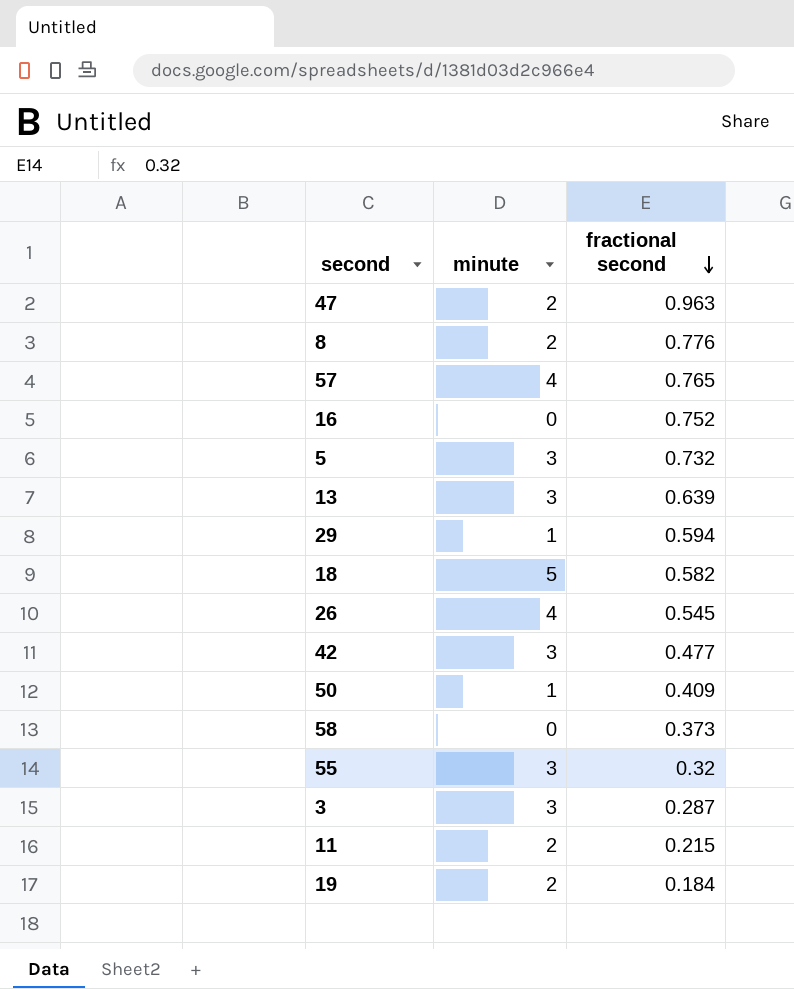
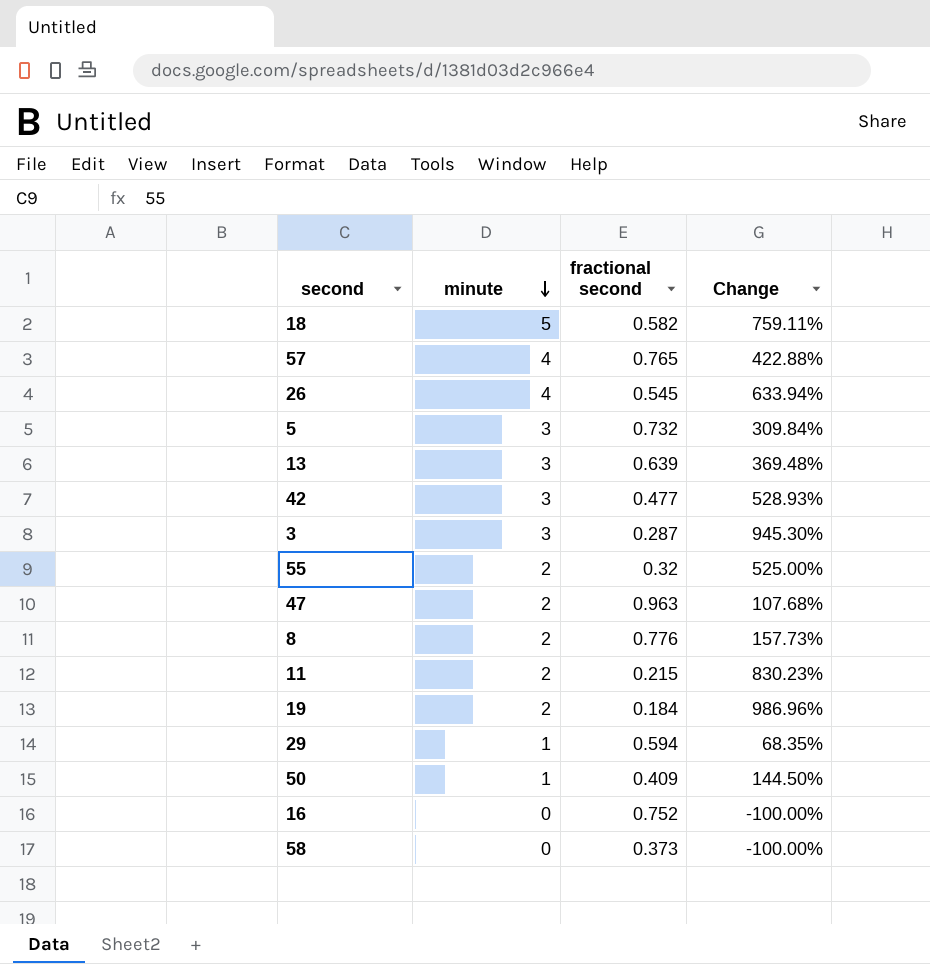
row order: fractional second descending -> minute descending
column Change | formula: none -> ([minute] - [fractional second]) / [fractional second]
55 | minute: 3 -> 2

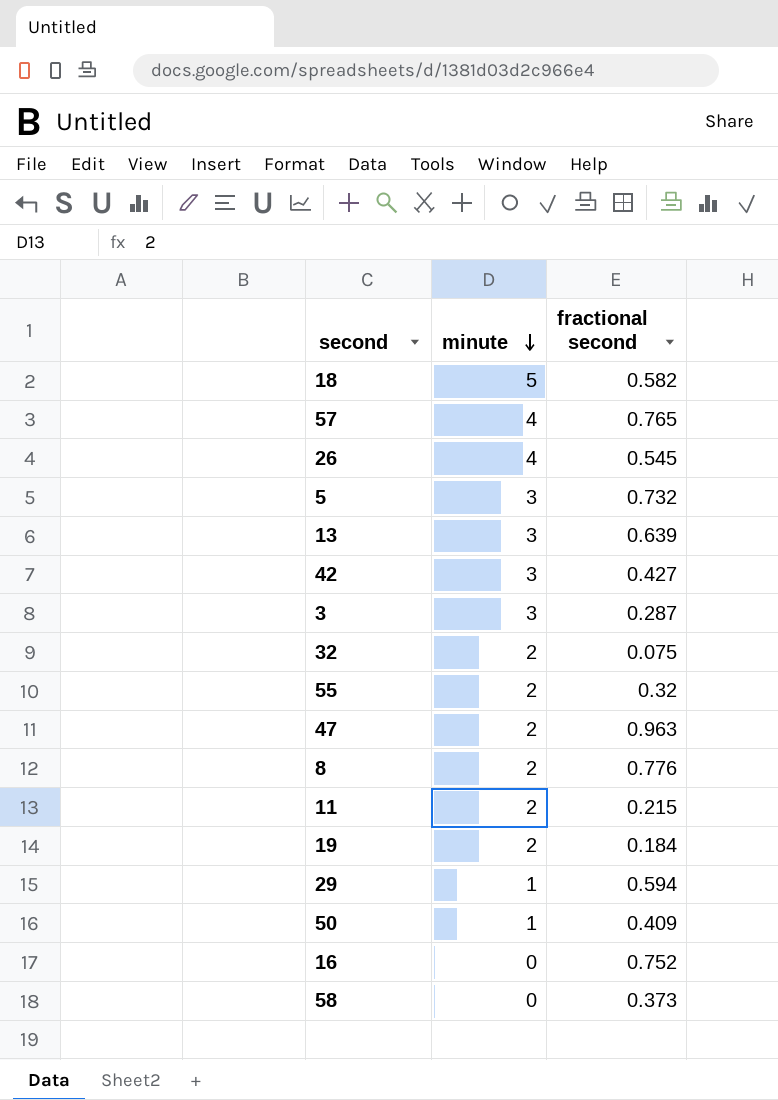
column Change | formula: ([minute] - [fractional second]) / [fractional second] -> none
42 | fractional second: 0.477 -> 0.427
row 32: none -> 2 | 0.075

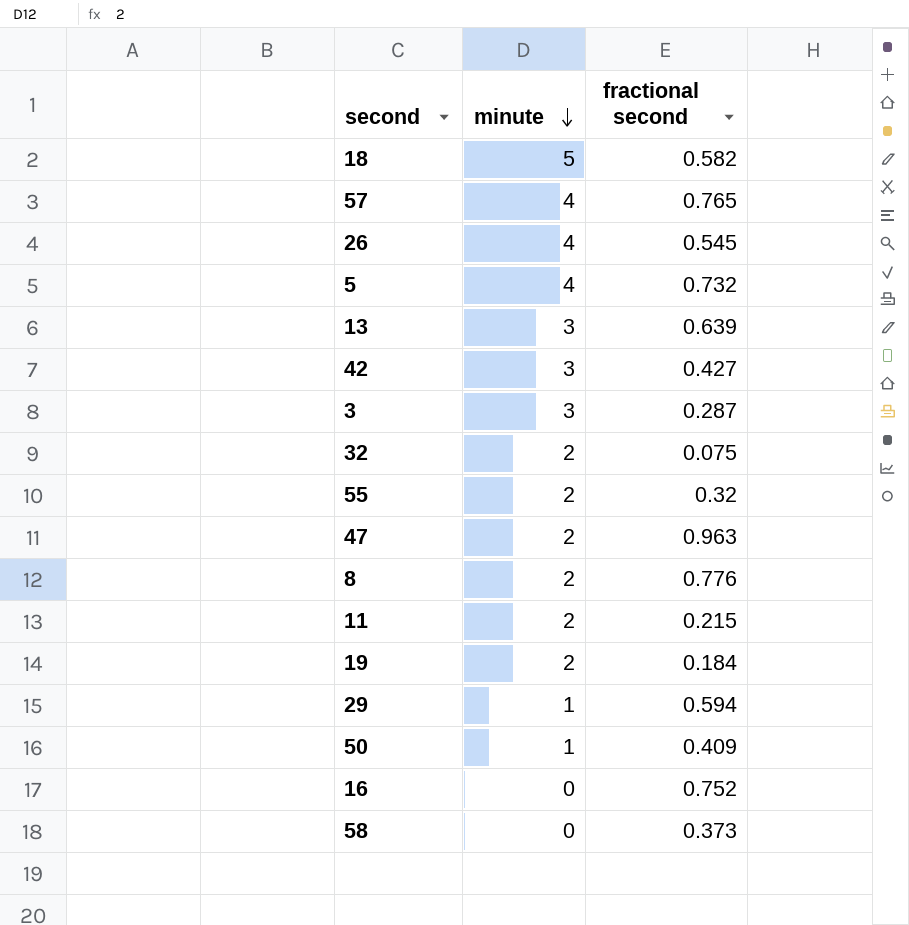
5 | minute: 3 -> 4

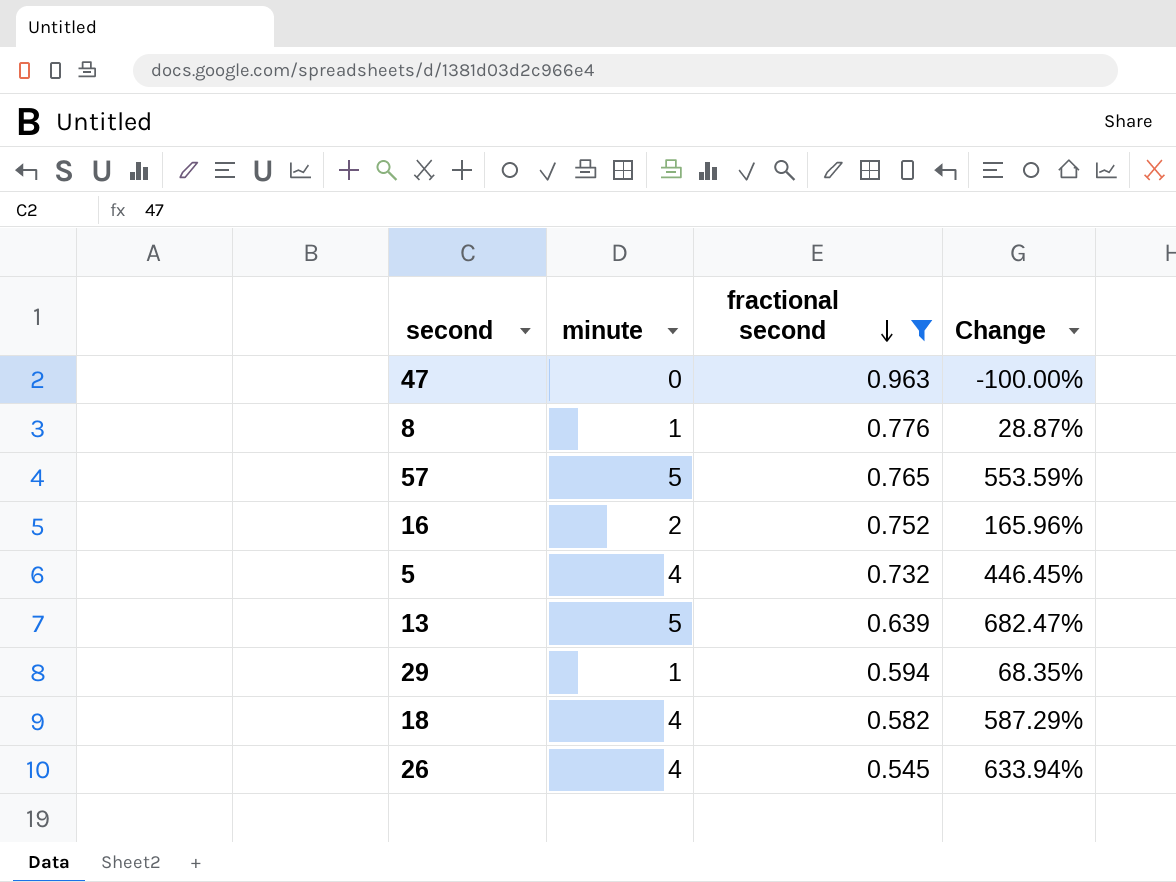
filter: none -> fractional second >= 0.545
row order: minute descending -> fractional second descending
column Change | formula: none -> ([minute] - [fractional second]) / [fractional second]
47 | minute: 2 -> 0
8 | minute: 2 -> 1
57 | minute: 4 -> 5
16 | minute: 0 -> 2
13 | minute: 3 -> 5
18 | minute: 5 -> 4

